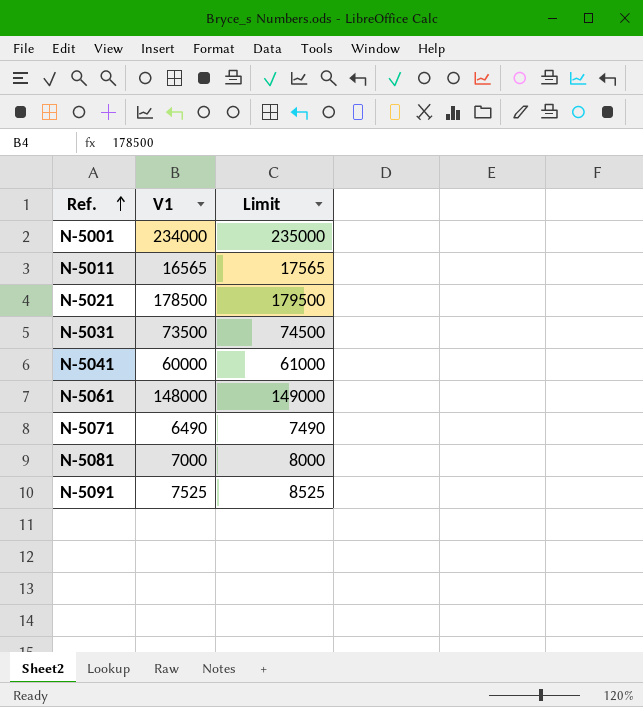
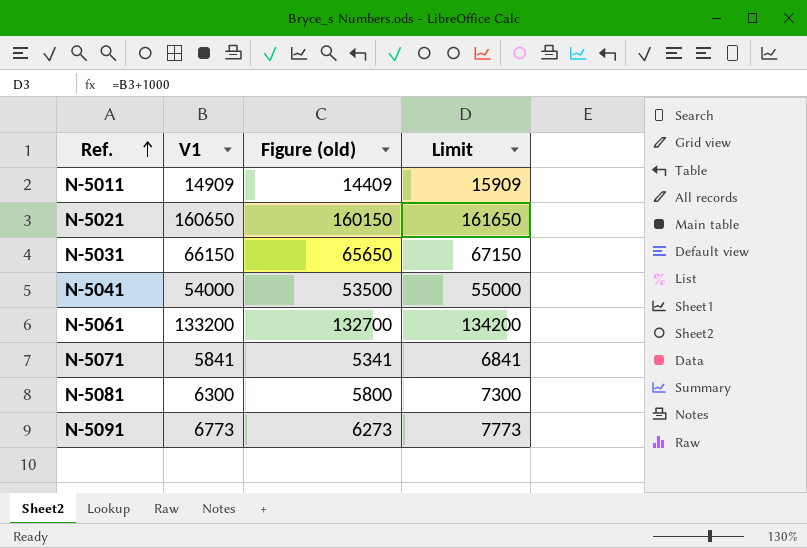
column Figure (old) | formula: none -> [V1] - 500
row N-5001: 234000 | 235000 -> none
N-5011 | V1: 16565 -> 14909
N-5011 | Limit: 17565 -> 15909
N-5021 | V1: 178500 -> 160650
N-5021 | Limit: 179500 -> 161650
N-5031 | V1: 73500 -> 66150
N-5031 | Limit: 74500 -> 67150
N-5041 | V1: 60000 -> 54000
N-5041 | Limit: 61000 -> 55000
N-5061 | V1: 148000 -> 133200
N-5061 | Limit: 149000 -> 134200
N-5071 | V1: 6490 -> 5841
N-5071 | Limit: 7490 -> 6841
N-5081 | V1: 7000 -> 6300
N-5081 | Limit: 8000 -> 7300
N-5091 | V1: 7525 -> 6773
N-5091 | Limit: 8525 -> 7773

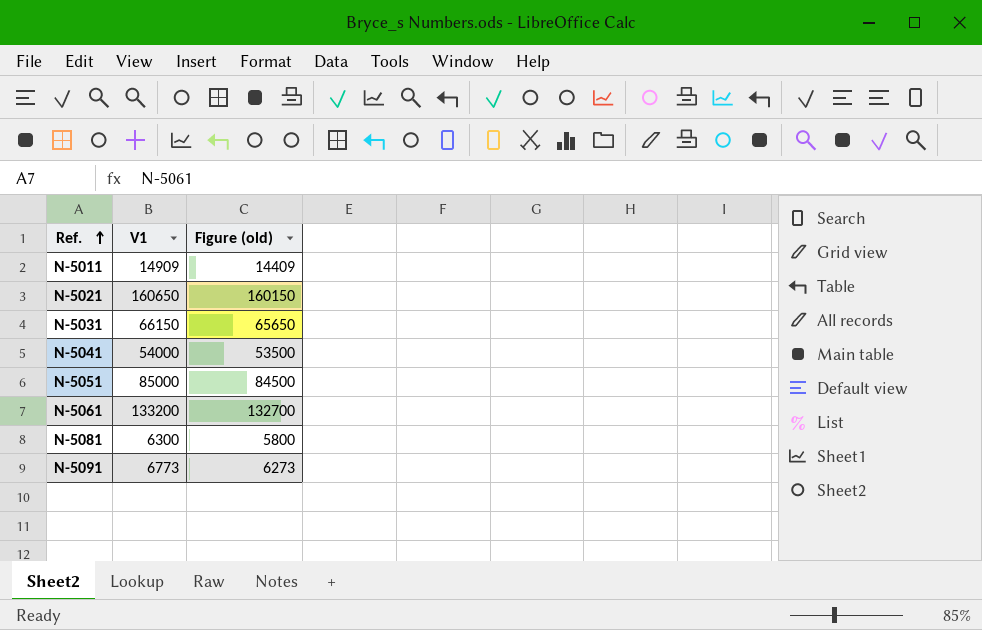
column Limit | formula: [V1] + 1000 -> none
row N-5071: 5841 | 5341 | 6841 -> none
row N-5051: none -> 85000 | 84500

